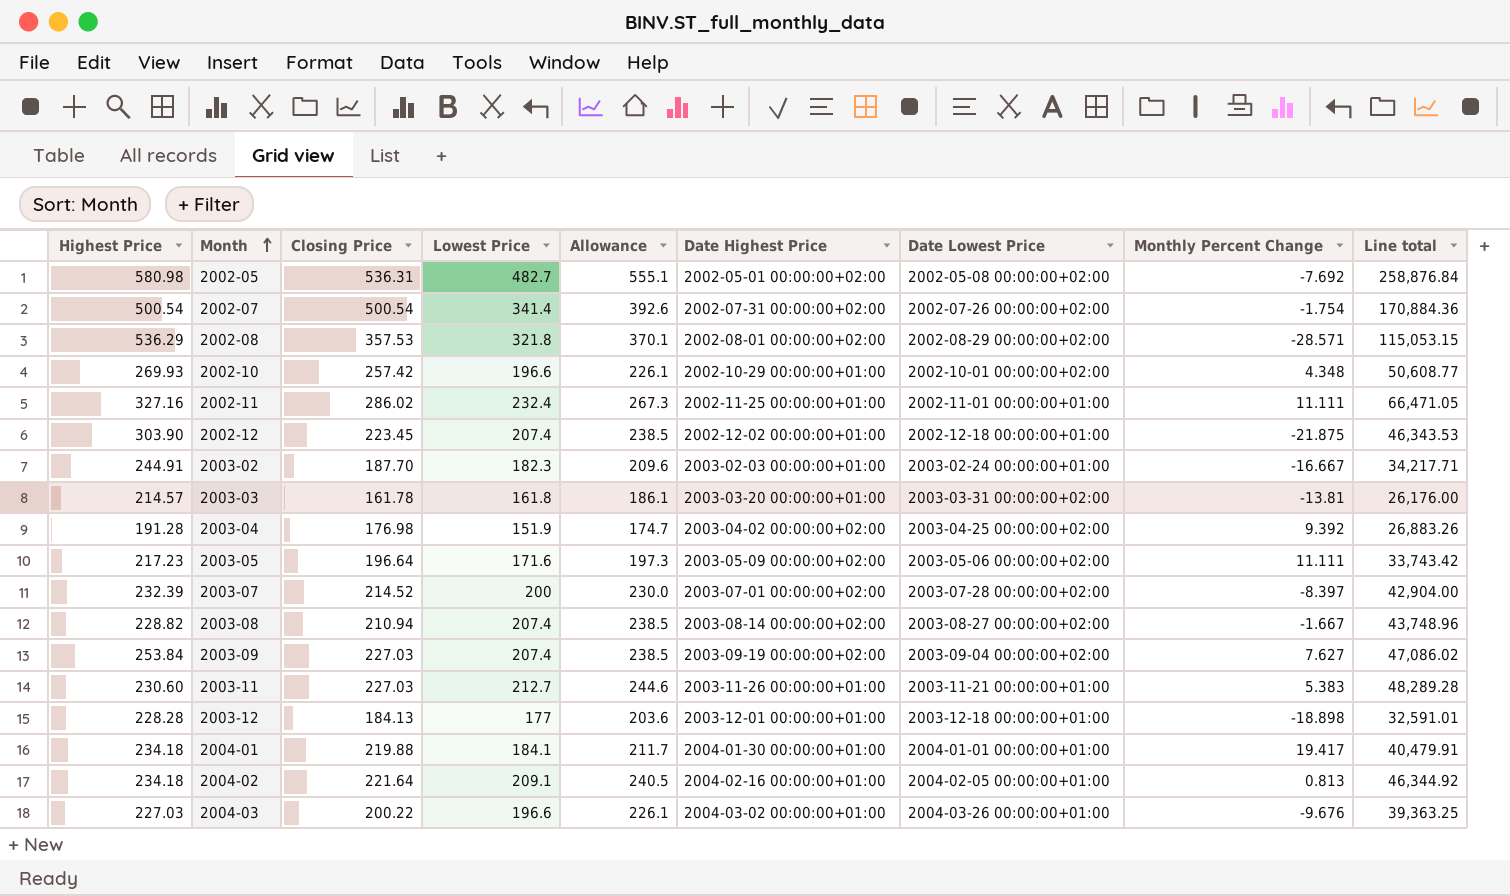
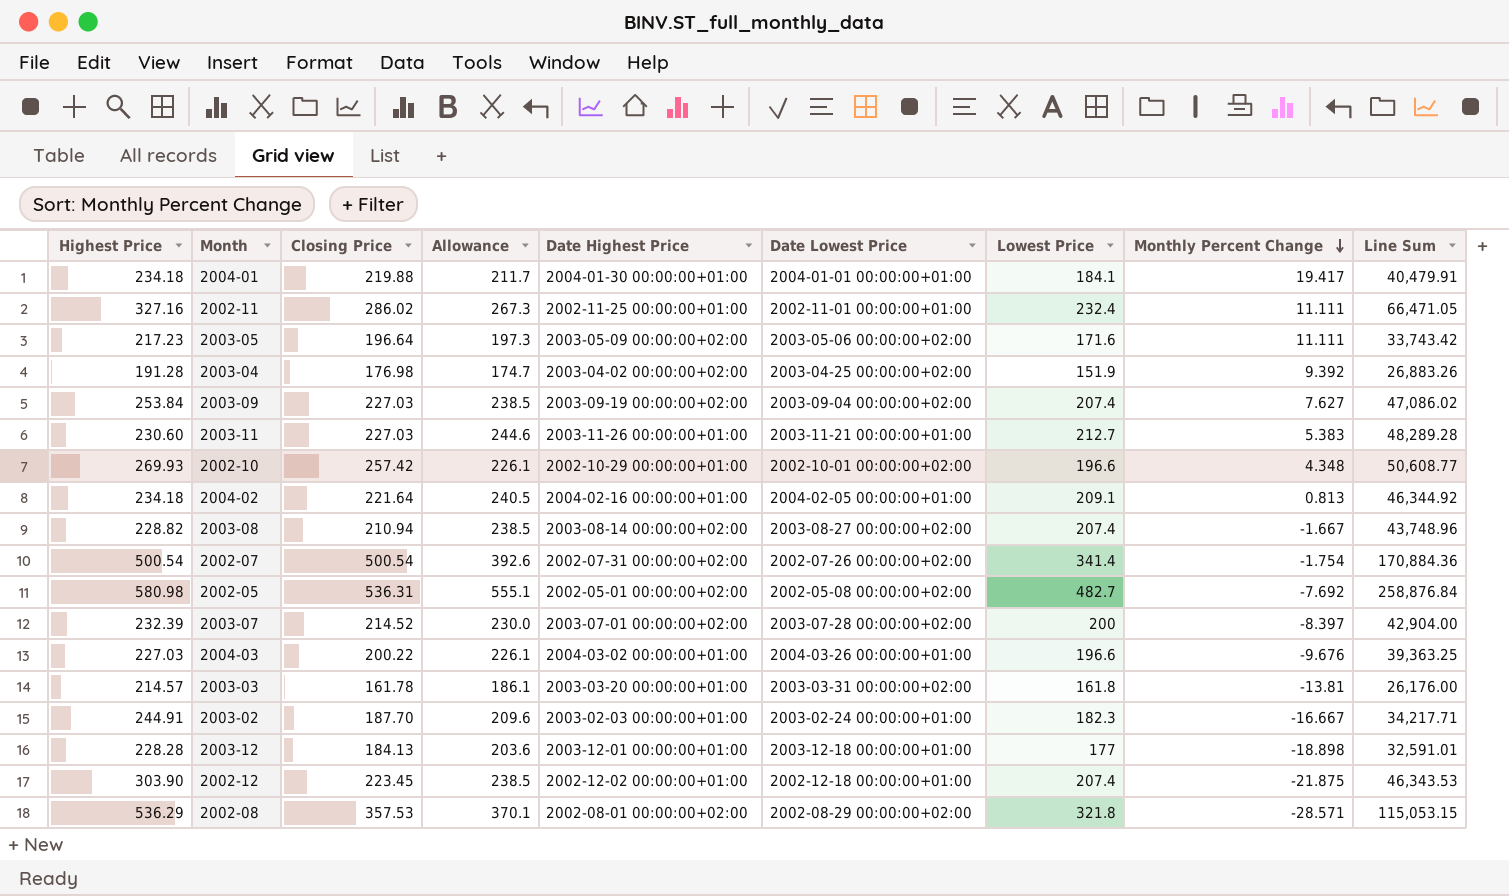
row order: Month ascending -> Monthly Percent Change descending
column Lowest Price | position: 4 -> 7
column name: Line total -> Line Sum

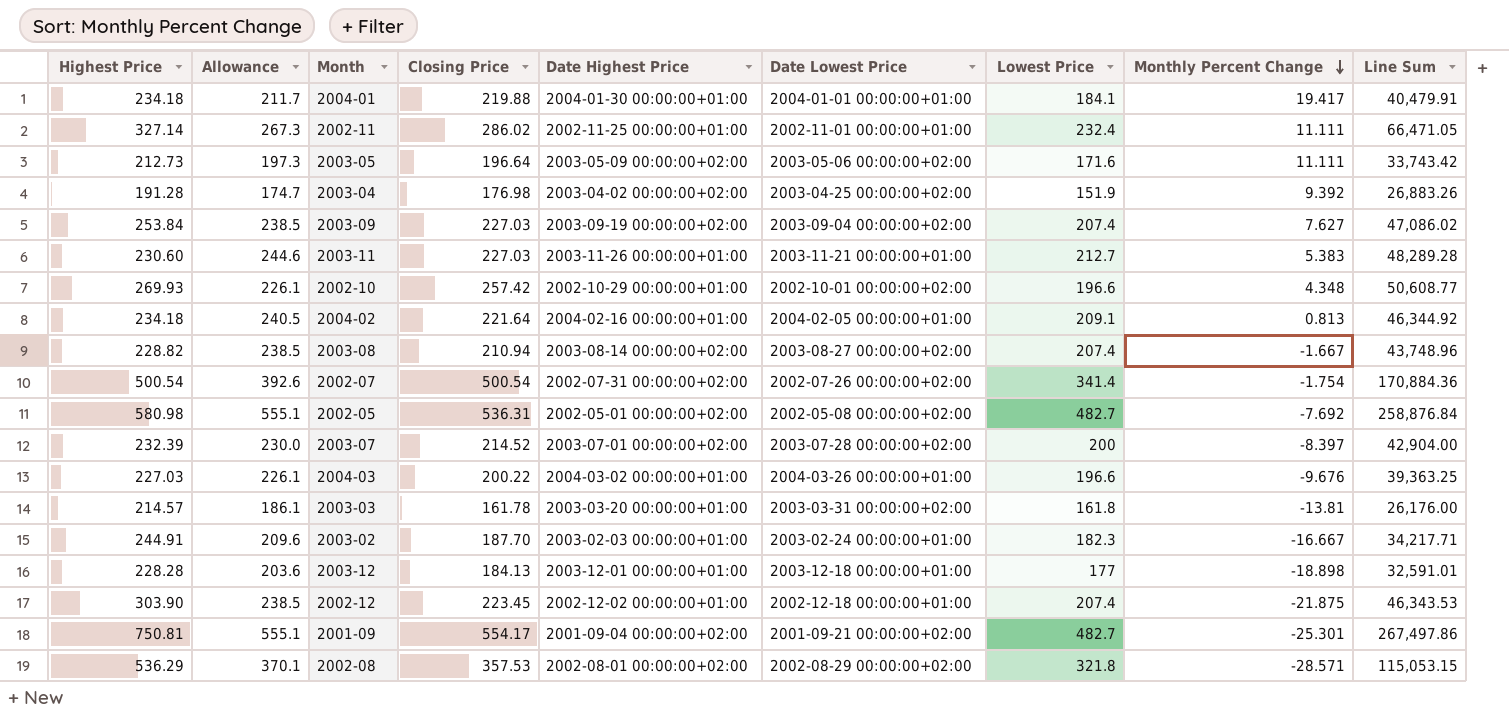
column Allowance | position: 4 -> 2
2002-11 | Highest Price: 327.16 -> 327.14
2003-05 | Highest Price: 217.23 -> 212.73
row 2001-09: none -> 750.81 | 555.1 | 554.17 | 2001-09-04 00:00:00+02:00 | 2001-09-21 00:00:00+02:00 | 482.7 | -25.301 | 267,497.86

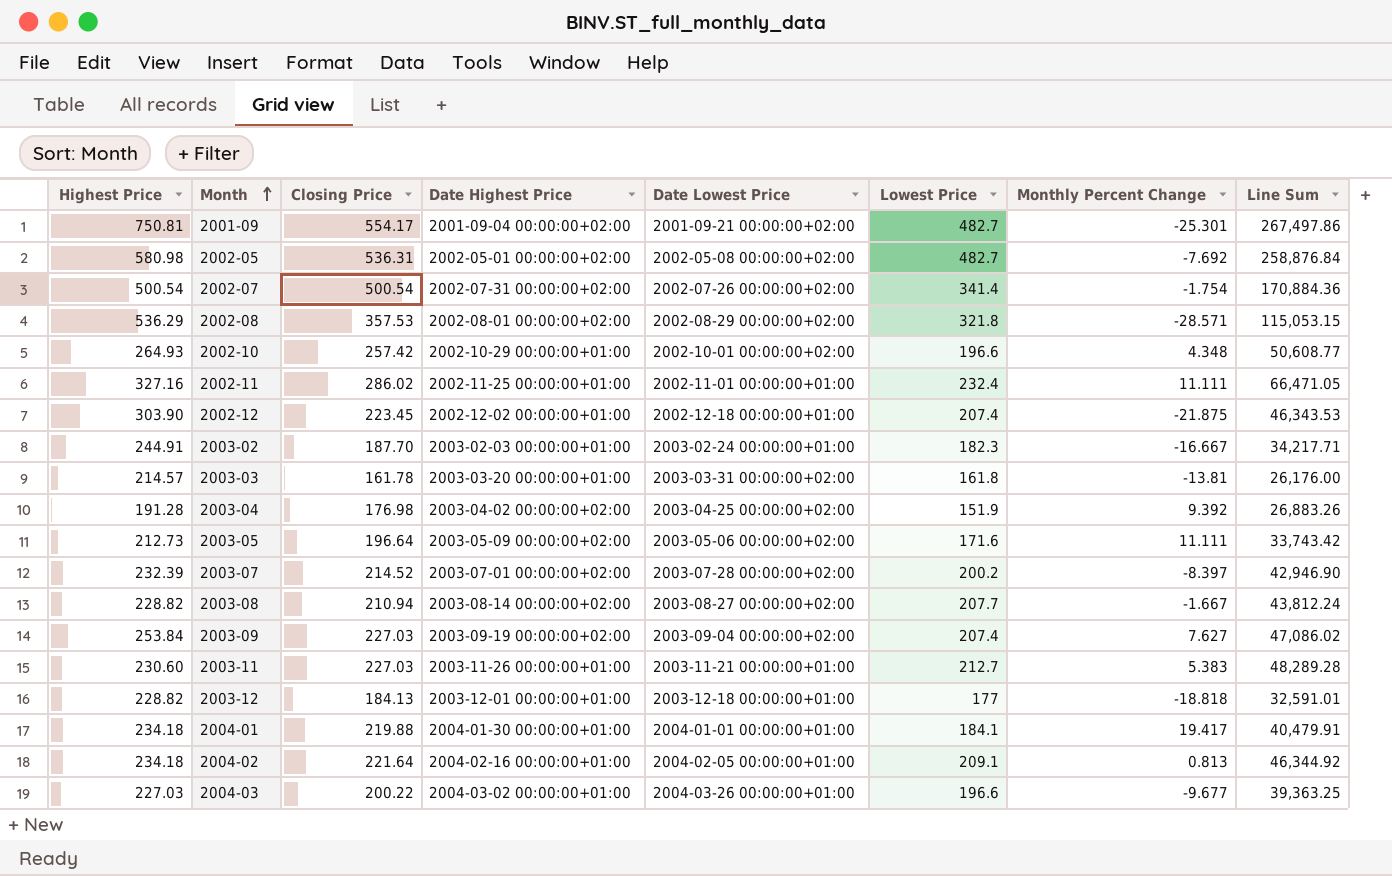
row order: Monthly Percent Change descending -> Month ascending
column Allowance | formula: [Lowest Price] * 1.15 -> none
2002-10 | Highest Price: 269.93 -> 264.93
2002-11 | Highest Price: 327.14 -> 327.16
2003-07 | Lowest Price: 200 -> 200.2
2003-07 | Line Sum: 42,904.00 -> 42,946.90
2003-08 | Lowest Price: 207.4 -> 207.7
2003-08 | Line Sum: 43,748.96 -> 43,812.24
2003-12 | Highest Price: 228.28 -> 228.82
2003-12 | Monthly Percent Change: -18.898 -> -18.818
2004-03 | Monthly Percent Change: -9.676 -> -9.677

